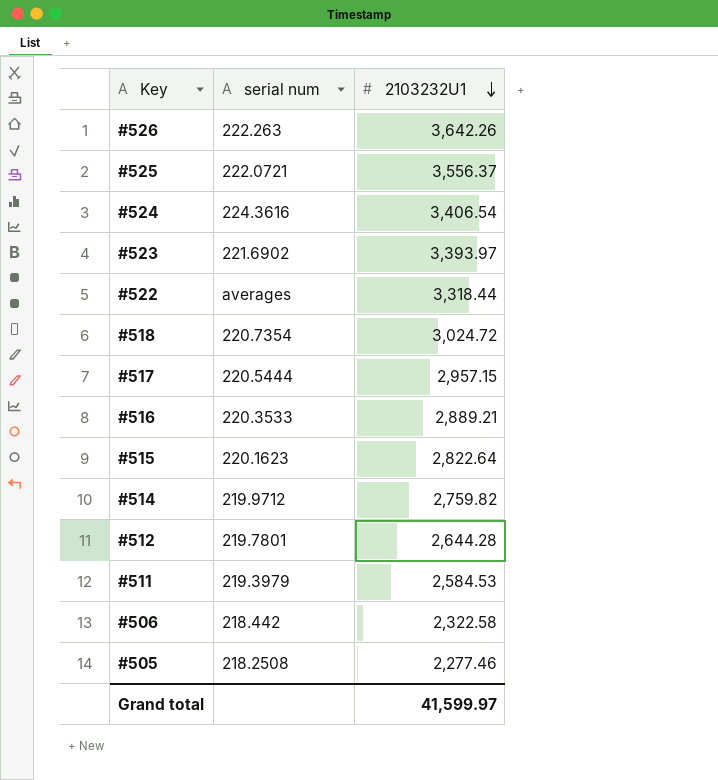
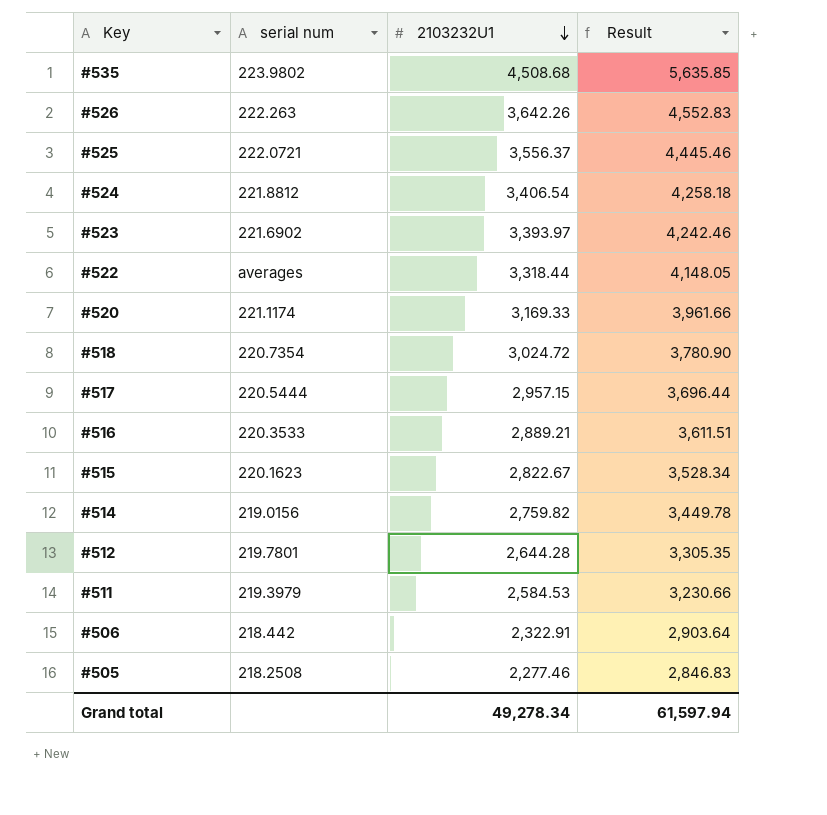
column Result | formula: none -> [2103232U1] * 1.25
row #535: none -> 223.9802 | 4,508.68 | 5,635.85
#524 | serial num: 224.3616 -> 221.8812
row #520: none -> 221.1174 | 3,169.33 | 3,961.66
#515 | 2103232U1: 2,822.64 -> 2,822.67
#514 | serial num: 219.9712 -> 219.0156
#506 | 2103232U1: 2,322.58 -> 2,322.91
Grand total | 2103232U1: 41,599.97 -> 49,278.34

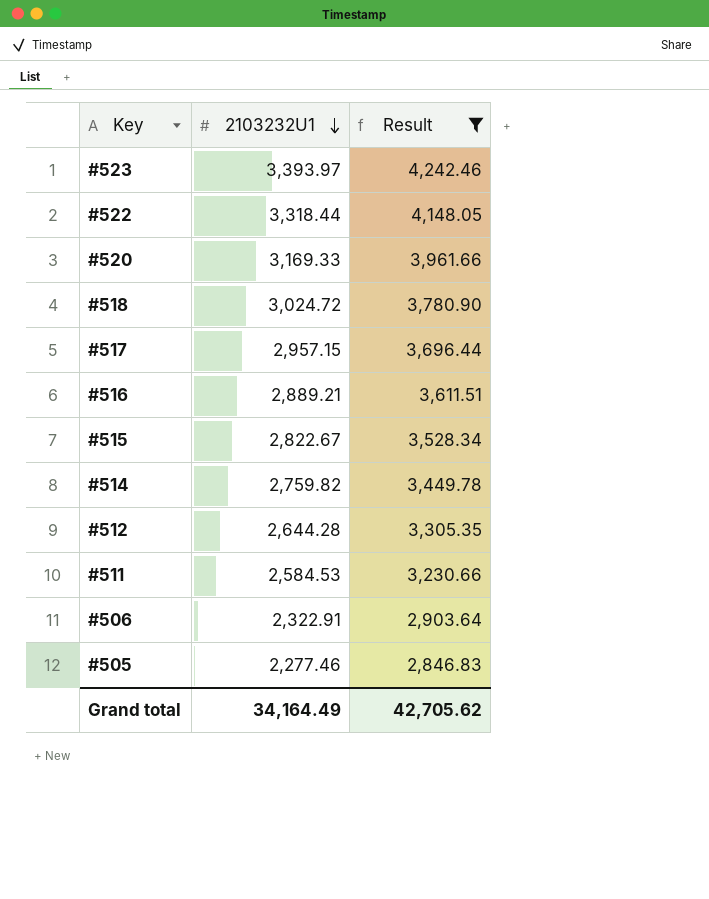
filter: none -> Result <= 4,242.46
column serial num | position: 2 -> none
Grand total | 2103232U1: 49,278.34 -> 34,164.49
Grand total | Result: 61,597.94 -> 42,705.62

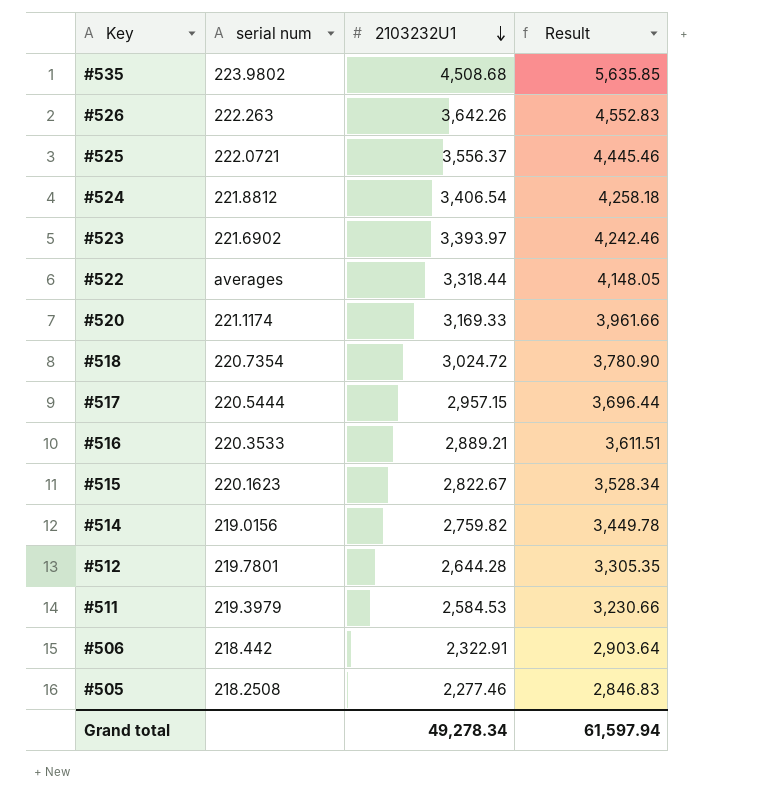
filter: Result <= 4,242.46 -> none
column serial num | position: none -> 2
Grand total | 2103232U1: 34,164.49 -> 49,278.34
Grand total | Result: 42,705.62 -> 61,597.94

